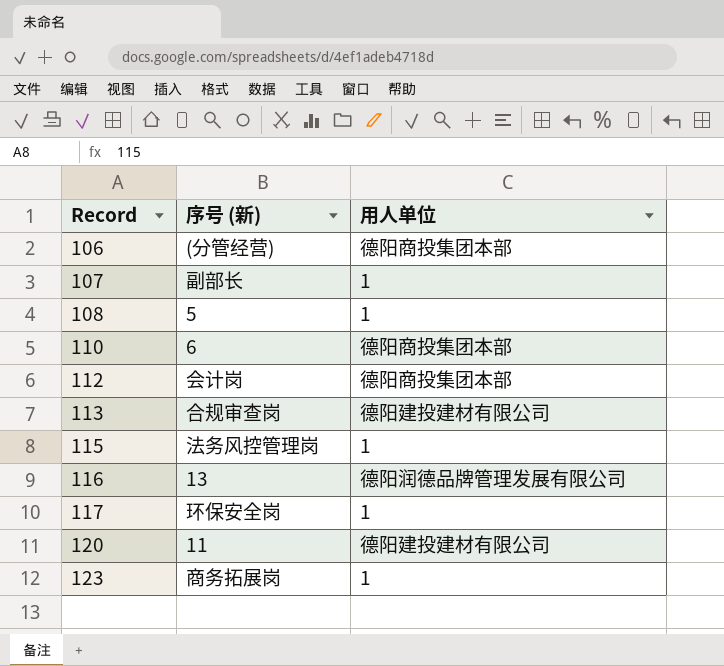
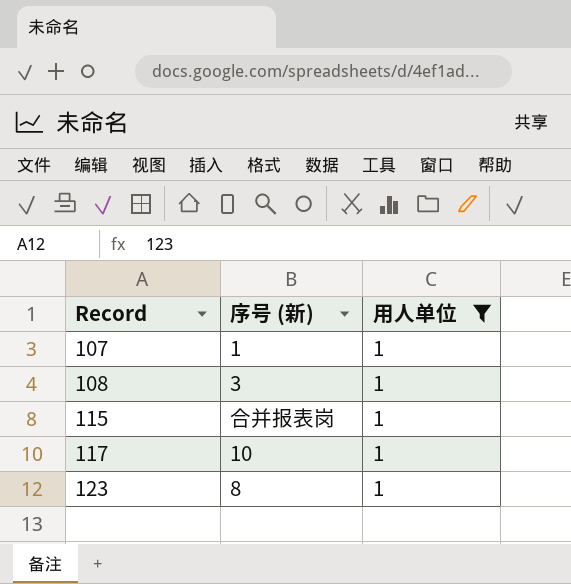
filter: none -> 用人单位 = 1
107 | 序号 (新): 副部长 -> 1
108 | 序号 (新): 5 -> 3
115 | 序号 (新): 法务风控管理岗 -> 合并报表岗
117 | 序号 (新): 环保安全岗 -> 10
123 | 序号 (新): 商务拓展岗 -> 8

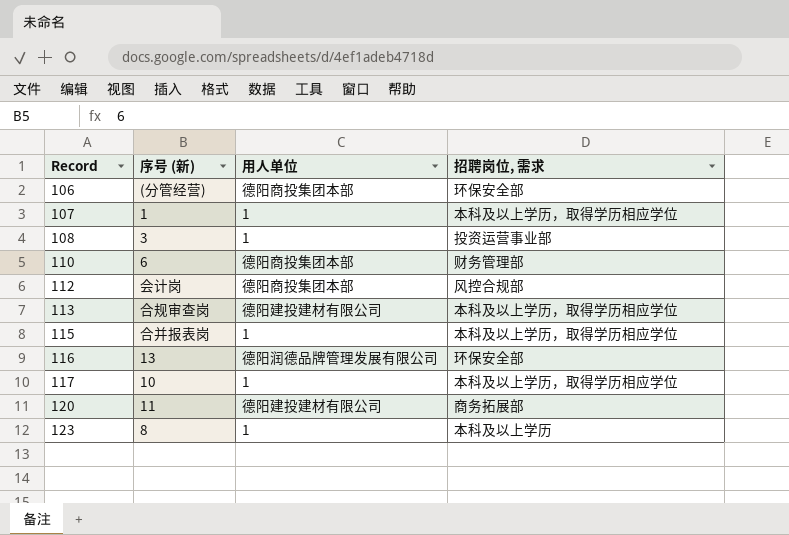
filter: 用人单位 = 1 -> none
column 招聘岗位, 需求 | position: none -> 4

